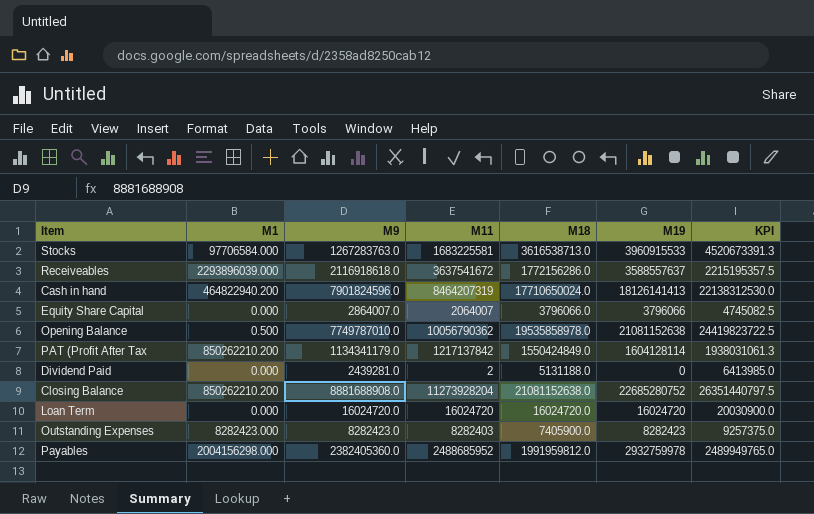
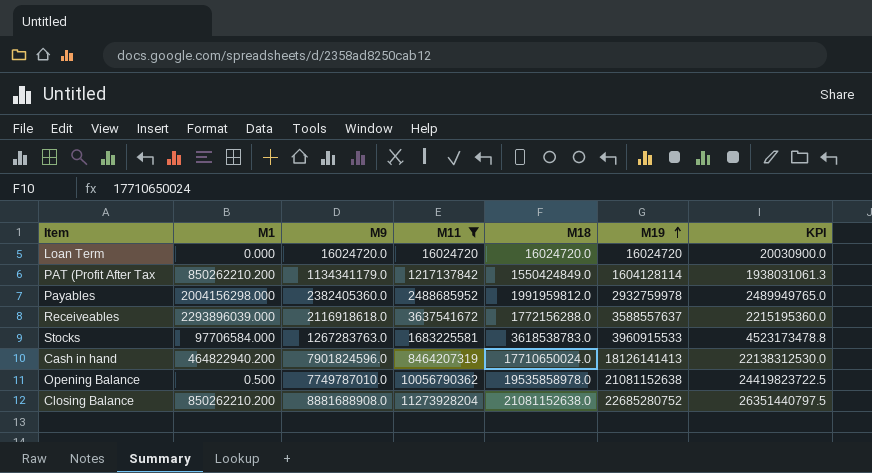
filter: none -> M11 >= 16024720
row order: none -> M19 ascending
Receiveables | M18: 1772156286.0 -> 1772156288.0
Receiveables | KPI: 2215195357.5 -> 2215195360.0
Stocks | M18: 3616538713.0 -> 3618538783.0
Stocks | KPI: 4520673391.3 -> 4523173478.8

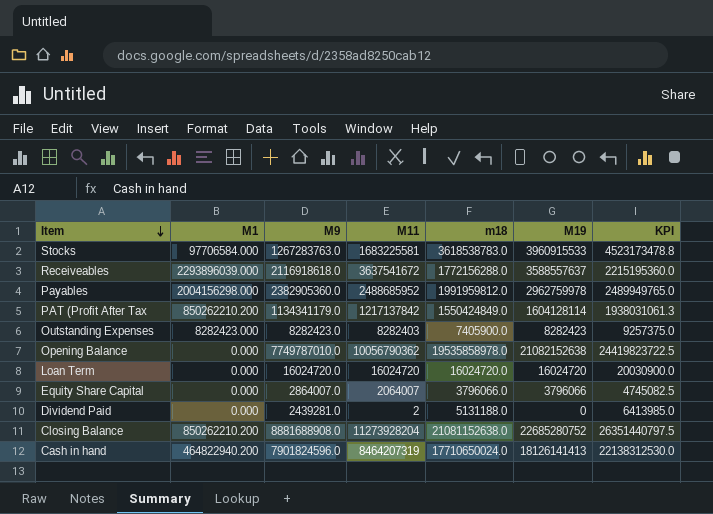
filter: M11 >= 16024720 -> none
row order: M19 ascending -> Item descending
column name: M18 -> m18
Payables | M9: 2382405360.0 -> 2382905360.0
Payables | M19: 2932759978 -> 2962759978
Opening Balance | M1: 0.500 -> 0.000
Opening Balance | M19: 21081152638 -> 21082152638

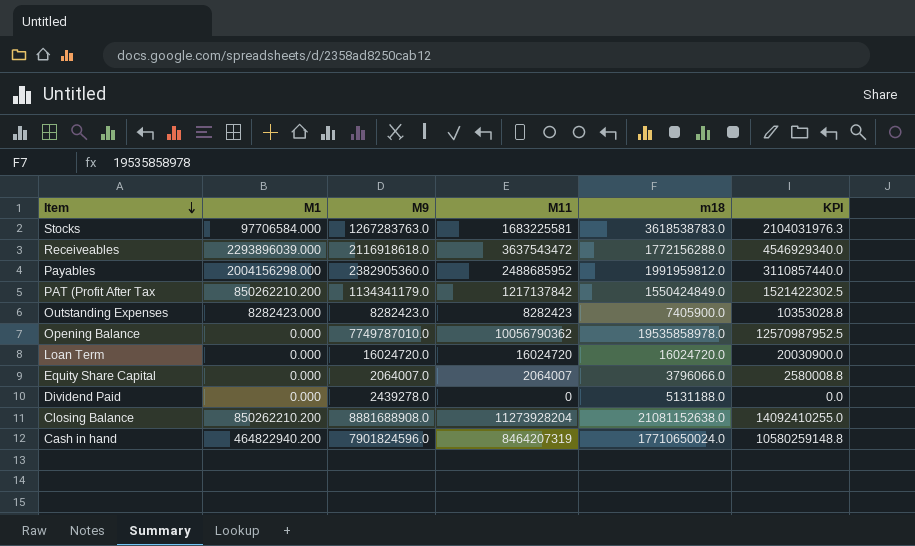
column M19 | position: 6 -> none
column KPI | formula: [m18] * 1.25 -> [M11] * 1.25
Receiveables | M11: 3637541672 -> 3637543472
Outstanding Expenses | M11: 8282403 -> 8282423
Equity Share Capital | M9: 2864007.0 -> 2064007.0
Dividend Paid | M9: 2439281.0 -> 2439278.0
Dividend Paid | M11: 2 -> 0

